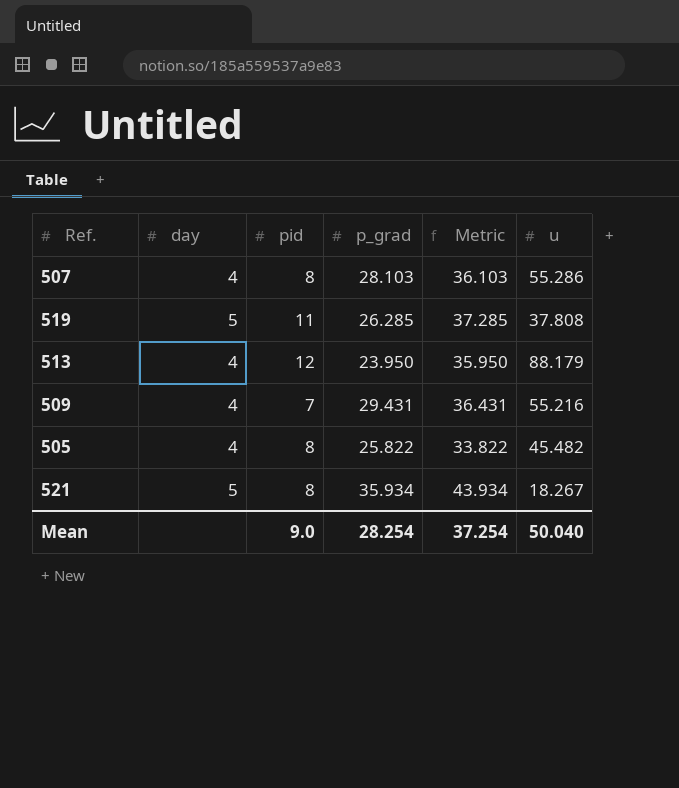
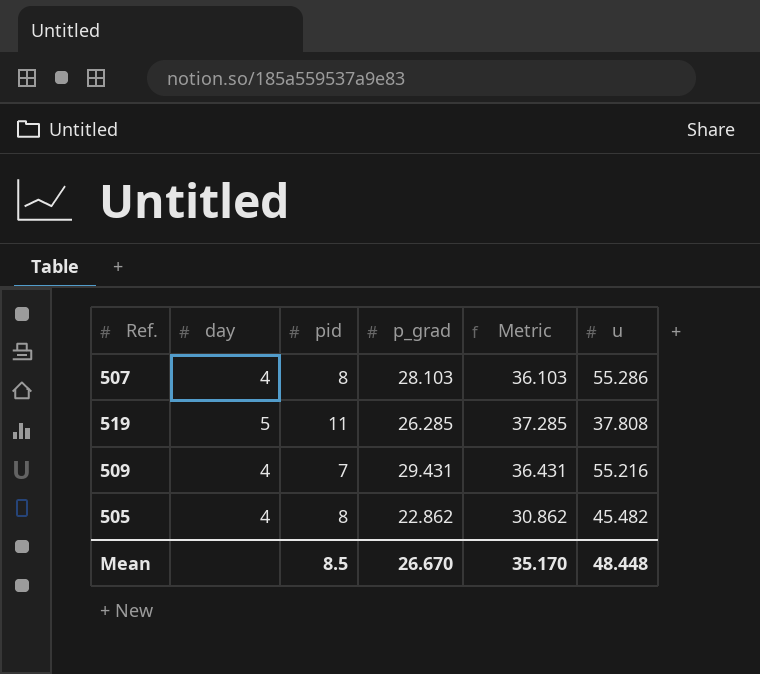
row 513: 4 | 12 | 23.950 | 35.950 | 88.179 -> none
row 521: 5 | 8 | 35.934 | 43.934 | 18.267 -> none
505 | p_grad: 25.822 -> 22.862
505 | Metric: 33.822 -> 30.862
Mean | pid: 9.0 -> 8.5
Mean | p_grad: 28.254 -> 26.670
Mean | Metric: 37.254 -> 35.170
Mean | u: 50.040 -> 48.448

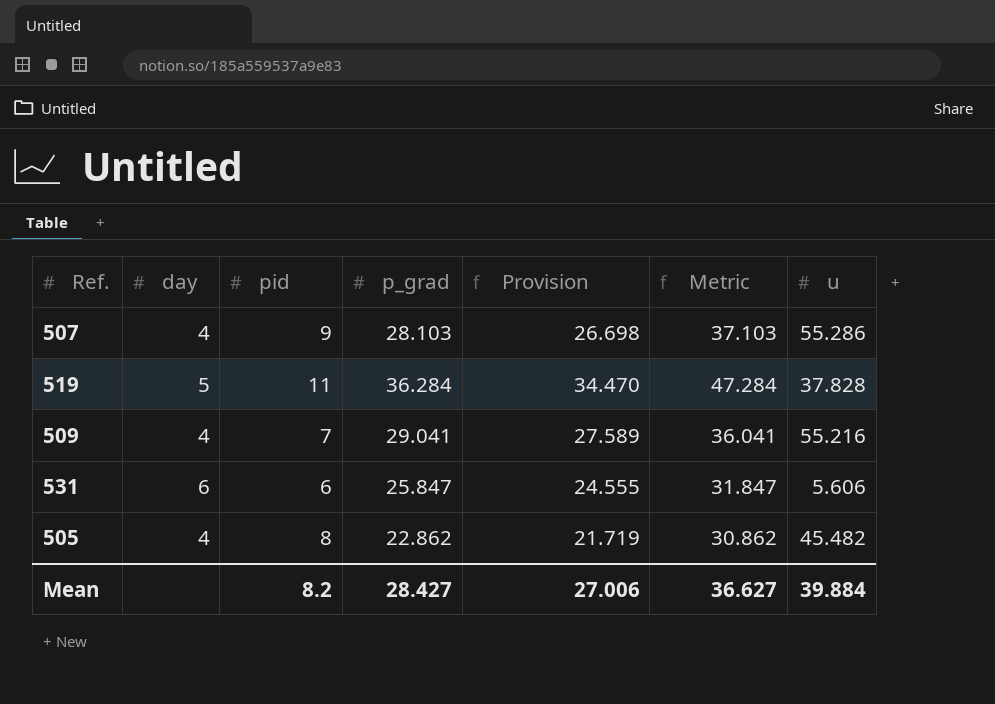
column Provision | formula: none -> [p_grad] * 0.95
507 | pid: 8 -> 9
507 | Metric: 36.103 -> 37.103
519 | p_grad: 26.285 -> 36.284
519 | Metric: 37.285 -> 47.284
519 | u: 37.808 -> 37.828
509 | p_grad: 29.431 -> 29.041
509 | Metric: 36.431 -> 36.041
row 531: none -> 6 | 6 | 25.847 | 24.555 | 31.847 | 5.606
Mean | pid: 8.5 -> 8.2
Mean | p_grad: 26.670 -> 28.427
Mean | Metric: 35.170 -> 36.627
Mean | u: 48.448 -> 39.884

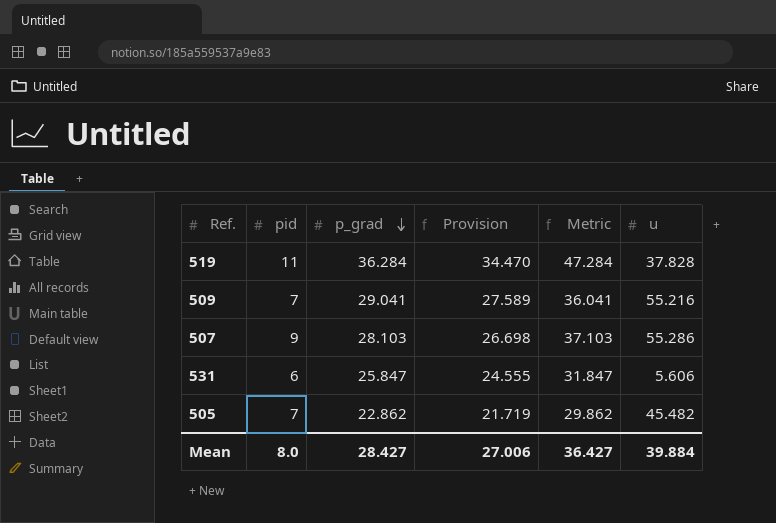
row order: none -> p_grad descending
column day | position: 2 -> none
505 | pid: 8 -> 7
505 | Metric: 30.862 -> 29.862
Mean | pid: 8.2 -> 8.0
Mean | Metric: 36.627 -> 36.427

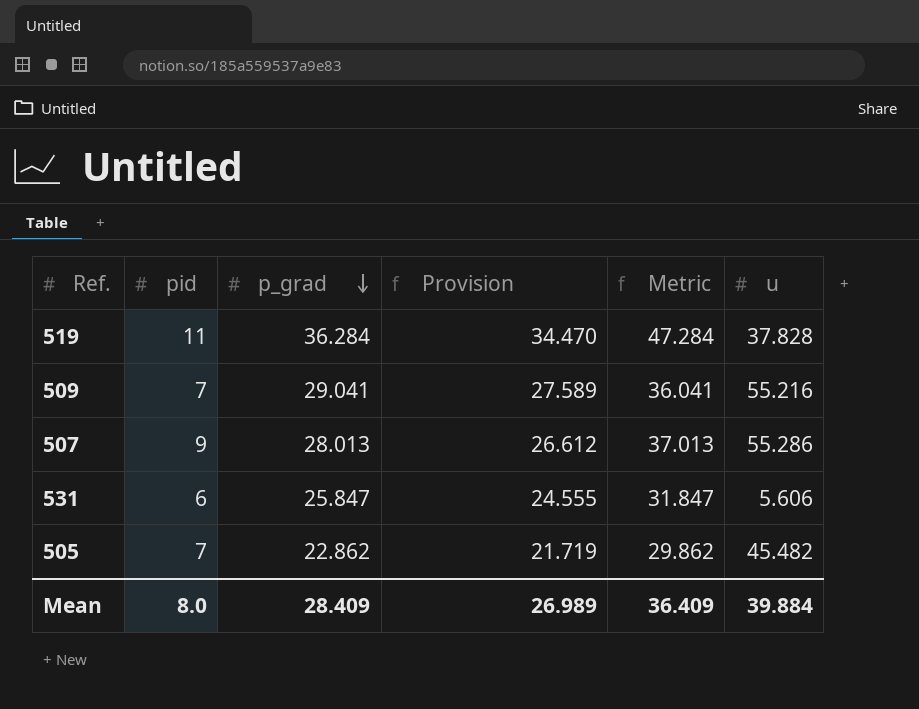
507 | p_grad: 28.103 -> 28.013
507 | Provision: 26.698 -> 26.612
507 | Metric: 37.103 -> 37.013
Mean | p_grad: 28.427 -> 28.409
Mean | Provision: 27.006 -> 26.989
Mean | Metric: 36.427 -> 36.409

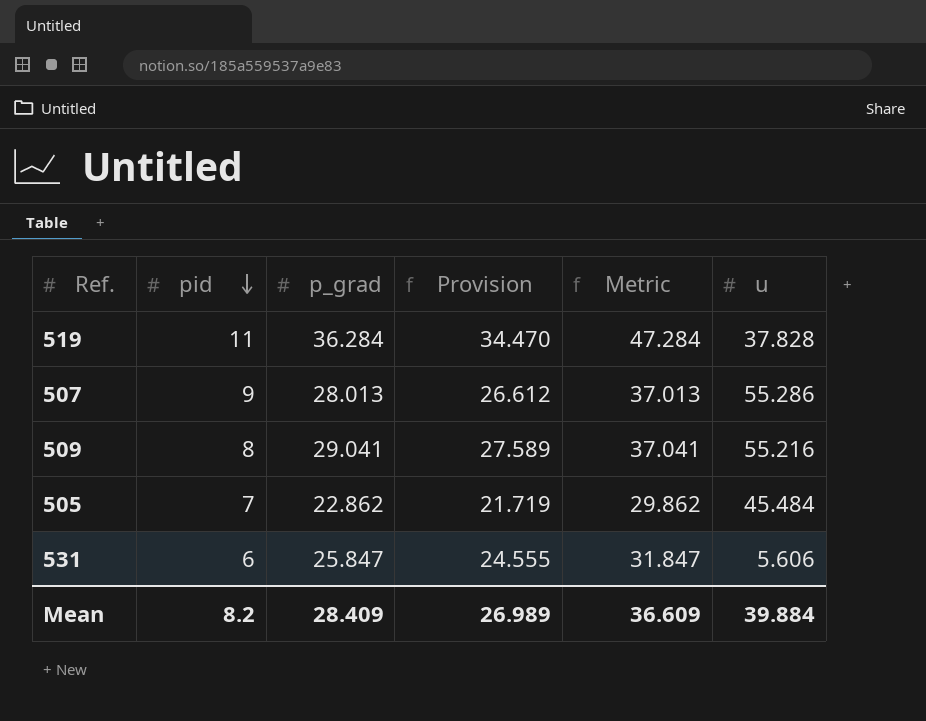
row order: p_grad descending -> pid descending
509 | pid: 7 -> 8
509 | Metric: 36.041 -> 37.041
505 | u: 45.482 -> 45.484
Mean | pid: 8.0 -> 8.2
Mean | Metric: 36.409 -> 36.609

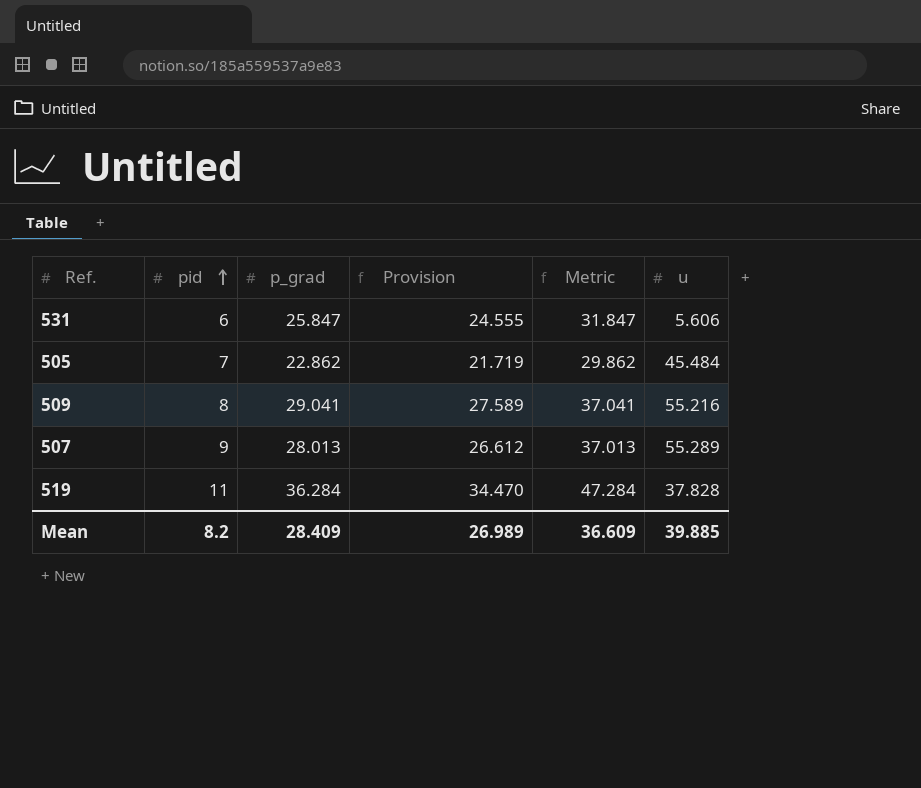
row order: pid descending -> pid ascending
507 | u: 55.286 -> 55.289
Mean | u: 39.884 -> 39.885

